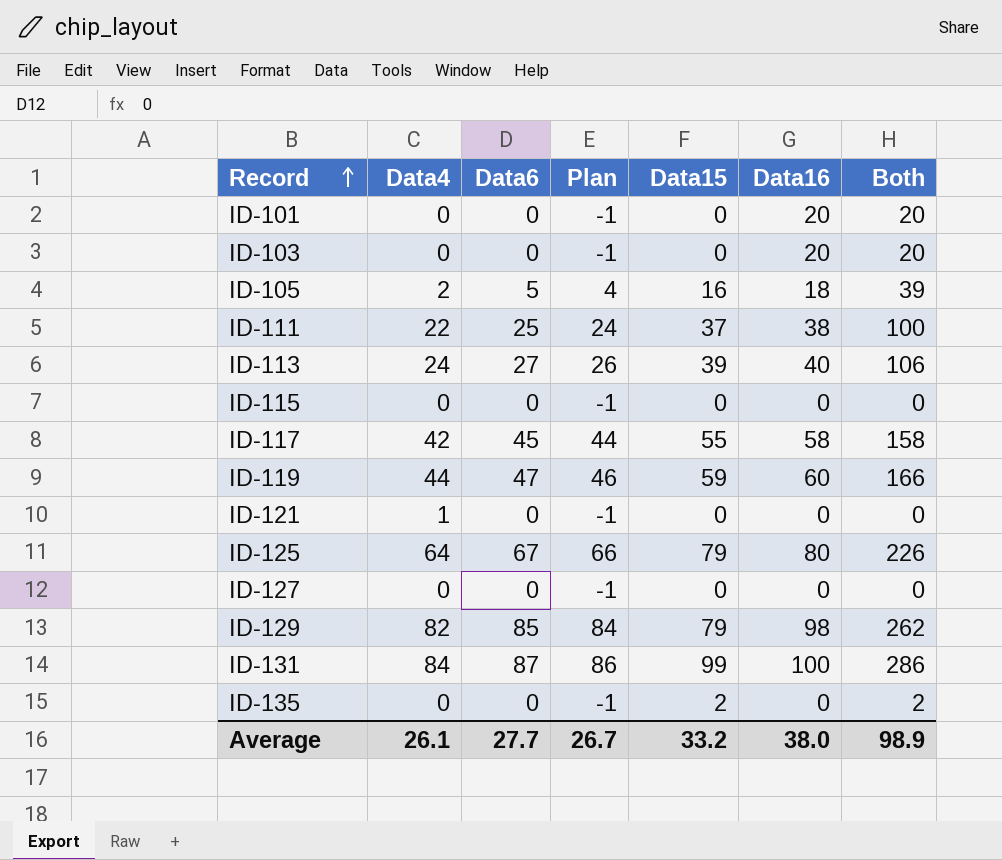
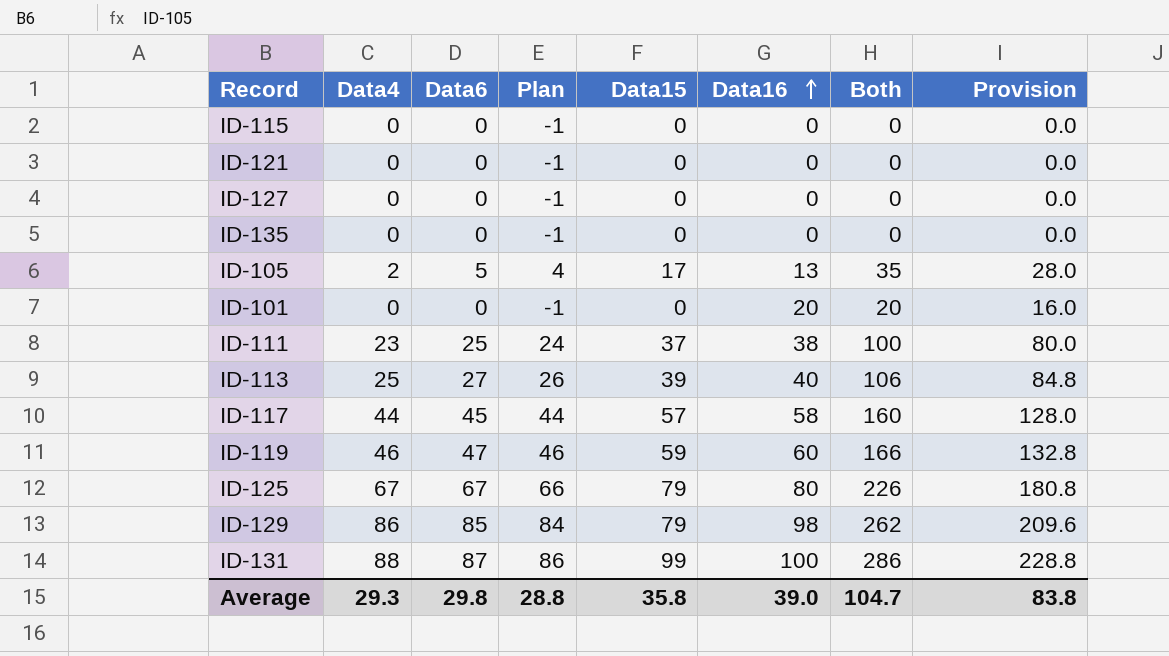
row order: Record ascending -> Data16 ascending
column Provision | formula: none -> [Both] * 0.8
row ID-103: 0 | 0 | -1 | 0 | 20 | 20 -> none
ID-121 | Data4: 1 -> 0
ID-135 | Data15: 2 -> 0
ID-135 | Both: 2 -> 0
ID-105 | Data15: 16 -> 17
ID-105 | Data16: 18 -> 13
ID-105 | Both: 39 -> 35
ID-111 | Data4: 22 -> 23
ID-113 | Data4: 24 -> 25
ID-117 | Data4: 42 -> 44
ID-117 | Data15: 55 -> 57
ID-117 | Both: 158 -> 160
ID-119 | Data4: 44 -> 46
ID-125 | Data4: 64 -> 67
ID-129 | Data4: 82 -> 86
ID-131 | Data4: 84 -> 88
Average | Data4: 26.1 -> 29.3
Average | Data6: 27.7 -> 29.8
Average | Plan: 26.7 -> 28.8
Average | Data15: 33.2 -> 35.8
Average | Data16: 38.0 -> 39.0
Average | Both: 98.9 -> 104.7

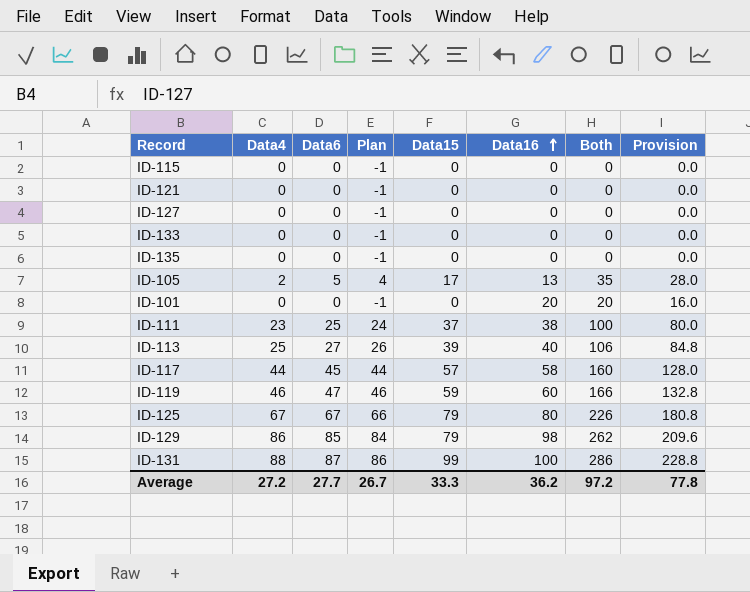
row ID-133: none -> 0 | 0 | -1 | 0 | 0 | 0 | 0.0
Average | Data4: 29.3 -> 27.2
Average | Data6: 29.8 -> 27.7
Average | Plan: 28.8 -> 26.7
Average | Data15: 35.8 -> 33.3
Average | Data16: 39.0 -> 36.2
Average | Both: 104.7 -> 97.2
Average | Provision: 83.8 -> 77.8

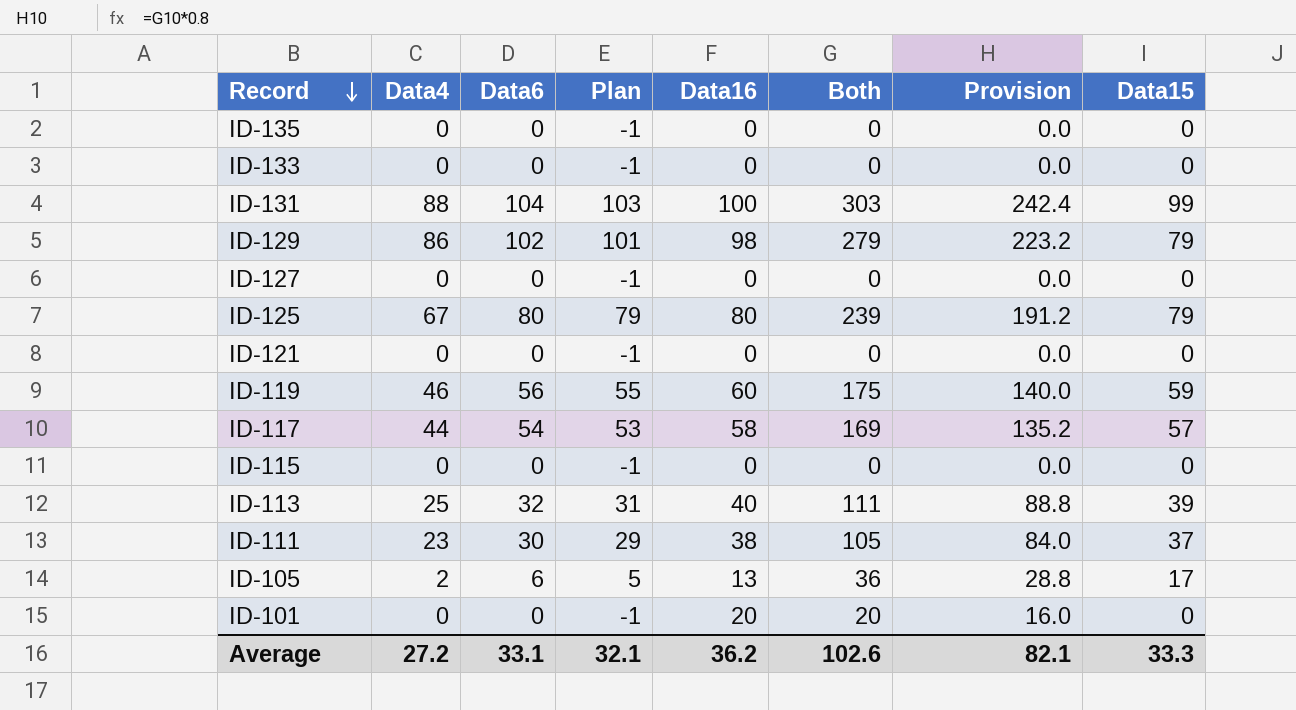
row order: Data16 ascending -> Record descending
column Data15 | position: 5 -> 8
ID-131 | Data6: 87 -> 104
ID-131 | Plan: 86 -> 103
ID-131 | Both: 286 -> 303
ID-131 | Provision: 228.8 -> 242.4
ID-129 | Data6: 85 -> 102
ID-129 | Plan: 84 -> 101
ID-129 | Both: 262 -> 279
ID-129 | Provision: 209.6 -> 223.2
ID-125 | Data6: 67 -> 80
ID-125 | Plan: 66 -> 79
ID-125 | Both: 226 -> 239
ID-125 | Provision: 180.8 -> 191.2
ID-119 | Data6: 47 -> 56
ID-119 | Plan: 46 -> 55
ID-119 | Both: 166 -> 175
ID-119 | Provision: 132.8 -> 140.0
ID-117 | Data6: 45 -> 54
ID-117 | Plan: 44 -> 53
ID-117 | Both: 160 -> 169
ID-117 | Provision: 128.0 -> 135.2
ID-113 | Data6: 27 -> 32
ID-113 | Plan: 26 -> 31
ID-113 | Both: 106 -> 111
ID-113 | Provision: 84.8 -> 88.8
ID-111 | Data6: 25 -> 30
ID-111 | Plan: 24 -> 29
ID-111 | Both: 100 -> 105
ID-111 | Provision: 80.0 -> 84.0
ID-105 | Data6: 5 -> 6
ID-105 | Plan: 4 -> 5
ID-105 | Both: 35 -> 36
ID-105 | Provision: 28.0 -> 28.8
Average | Data6: 27.7 -> 33.1
Average | Plan: 26.7 -> 32.1
Average | Both: 97.2 -> 102.6
Average | Provision: 77.8 -> 82.1

